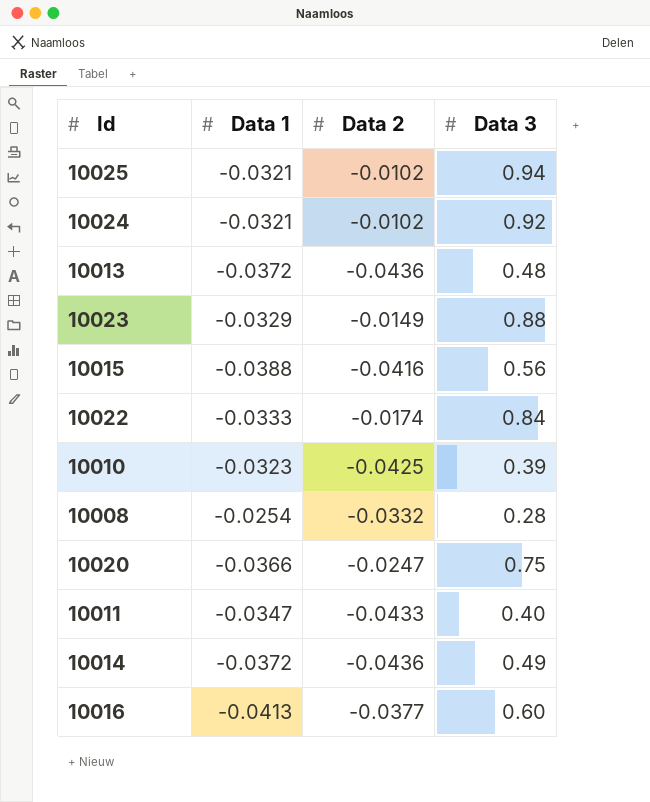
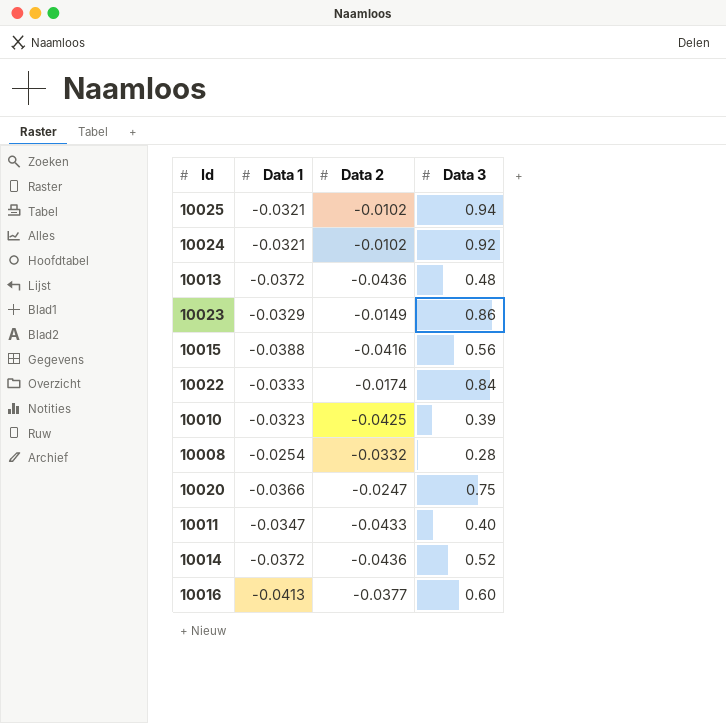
10023 | Data 3: 0.88 -> 0.86
10014 | Data 3: 0.49 -> 0.52

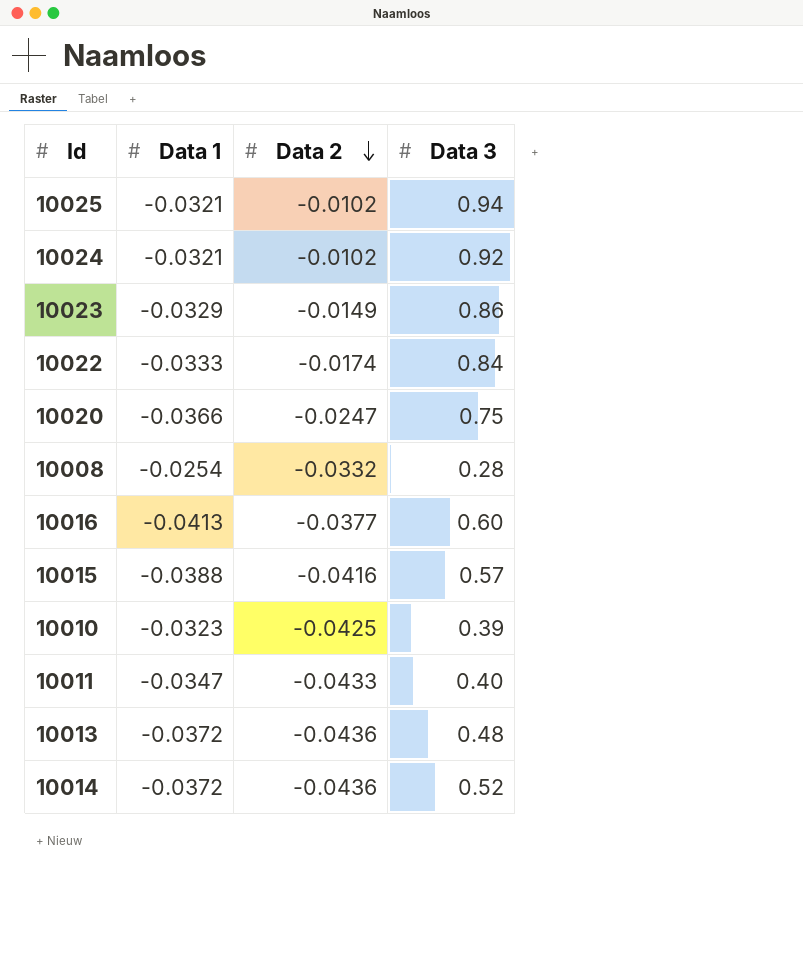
row order: none -> Data 2 descending
10015 | Data 3: 0.56 -> 0.57

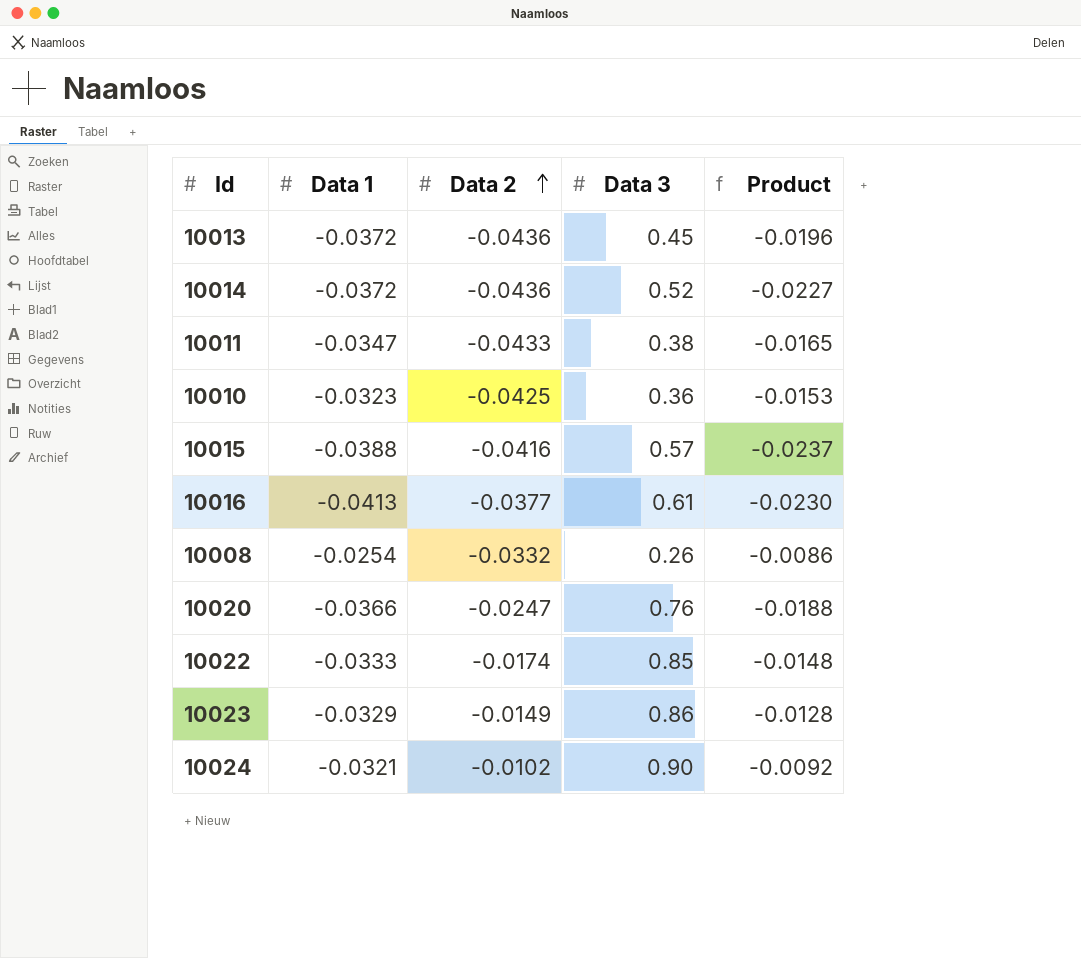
row order: Data 2 descending -> Data 2 ascending
column Product | formula: none -> [Data 2] * [Data 3]
row 10025: -0.0321 | -0.0102 | 0.94 -> none
10013 | Data 3: 0.48 -> 0.45
10011 | Data 3: 0.40 -> 0.38
10010 | Data 3: 0.39 -> 0.36
10016 | Data 3: 0.60 -> 0.61
10008 | Data 3: 0.28 -> 0.26
10020 | Data 3: 0.75 -> 0.76
10022 | Data 3: 0.84 -> 0.85
10024 | Data 3: 0.92 -> 0.90

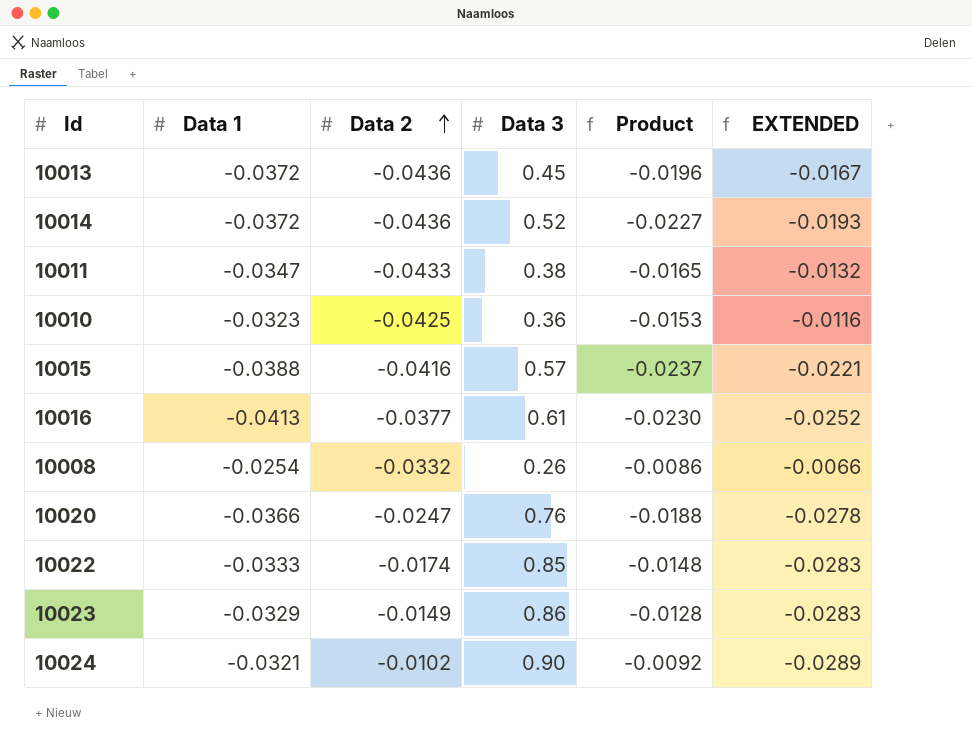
column EXTENDED | formula: none -> [Data 1] * [Data 3]

